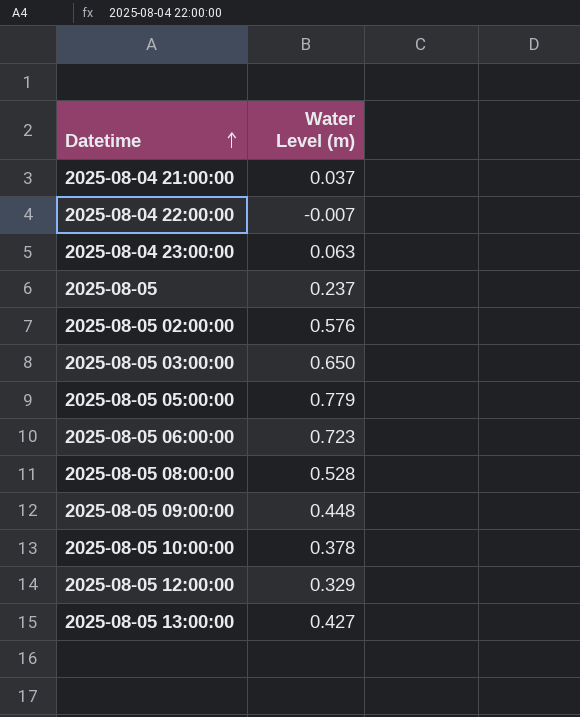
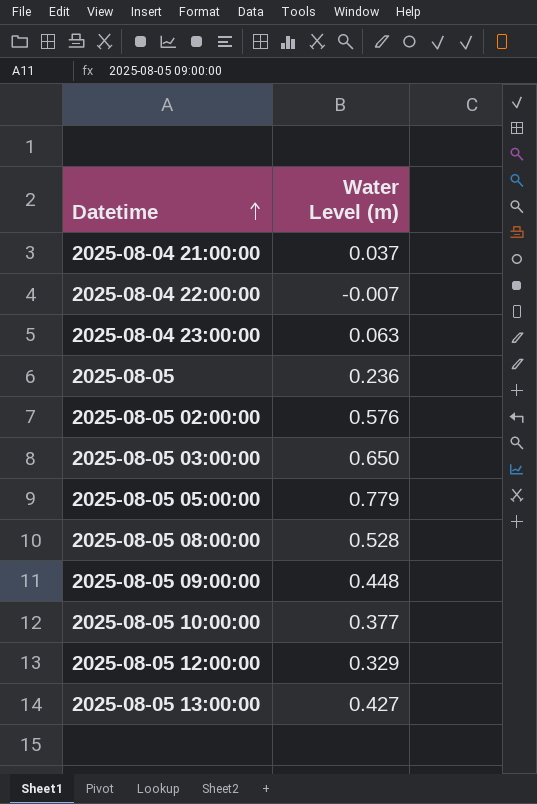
row 2025-08-05 06:00:00: 0.723 -> none
2025-08-05 | Water Level (m): 0.237 -> 0.236
2025-08-05 10:00:00 | Water Level (m): 0.378 -> 0.377

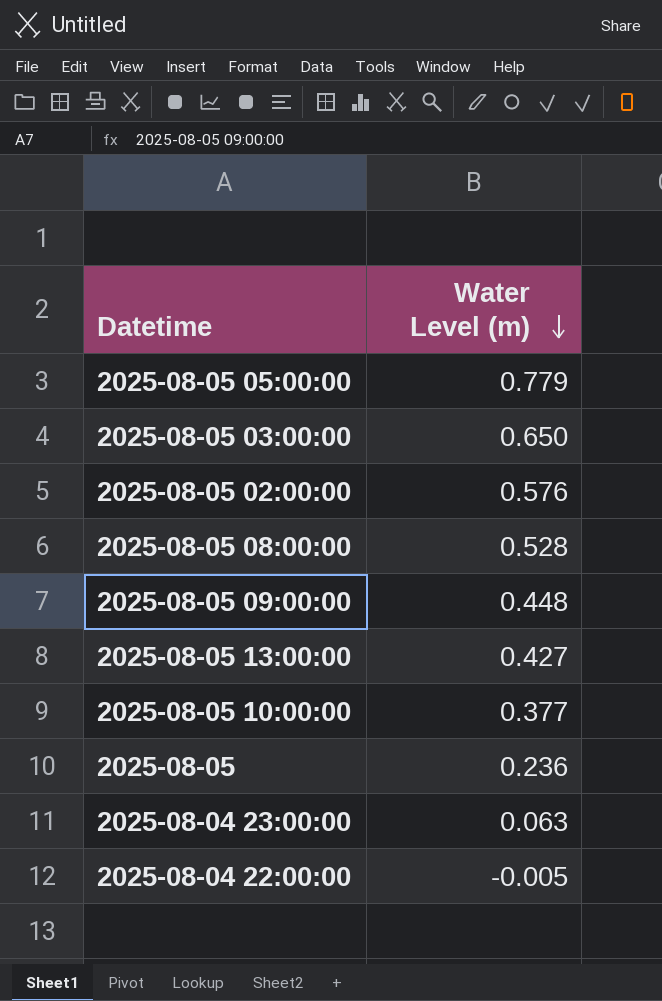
row order: Datetime ascending -> Water Level (m) descending
row 2025-08-04 21:00:00: 0.037 -> none
row 2025-08-05 12:00:00: 0.329 -> none
2025-08-04 22:00:00 | Water Level (m): -0.007 -> -0.005

